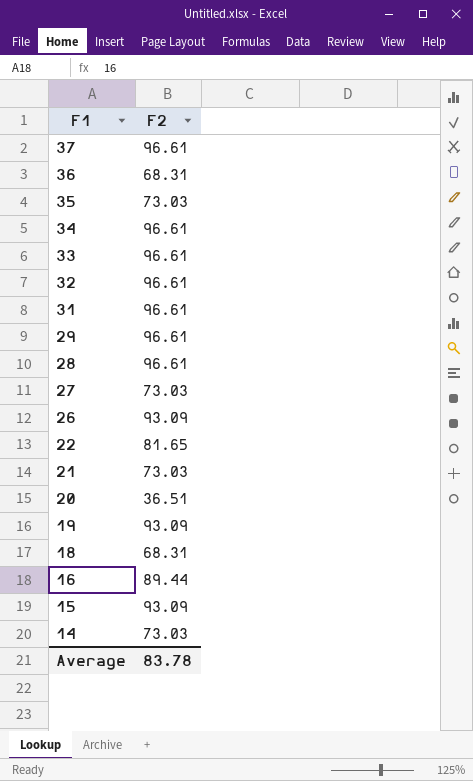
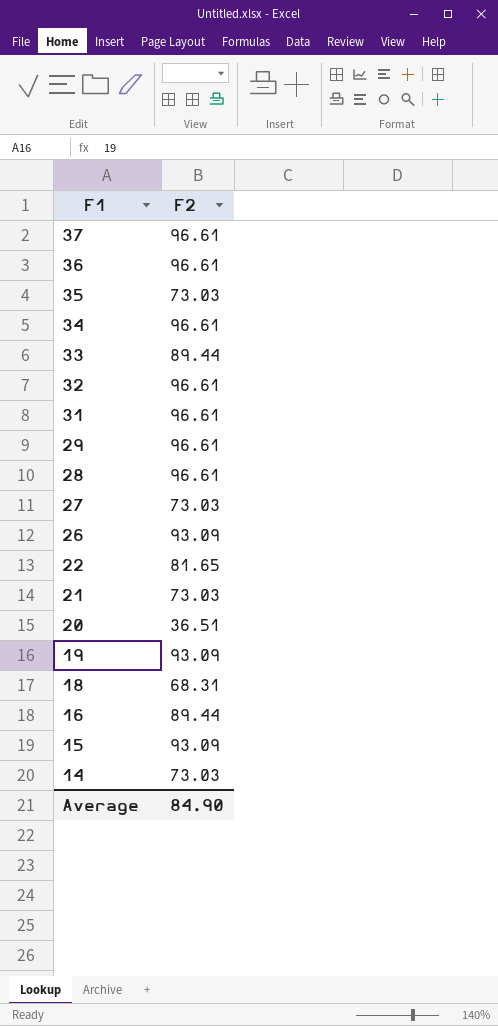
36 | F2: 68.31 -> 96.61
33 | F2: 96.61 -> 89.44
Average | F2: 83.78 -> 84.90

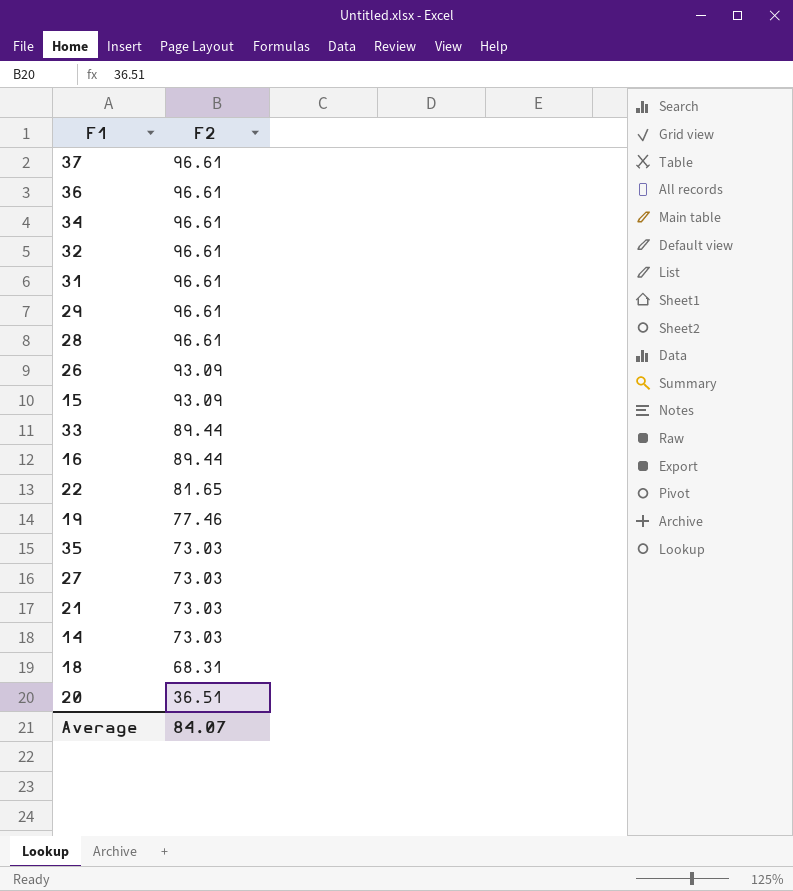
row order: F1 descending -> F2 descending
19 | F2: 93.09 -> 77.46
Average | F2: 84.90 -> 84.07

